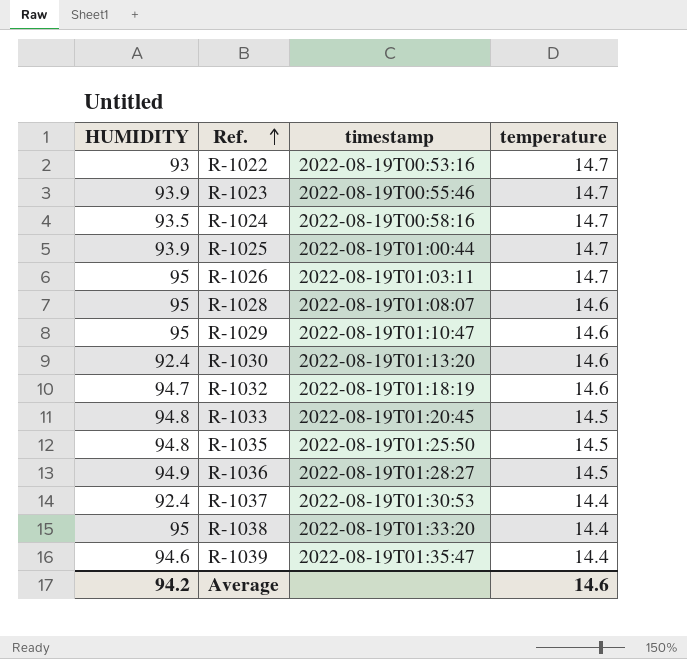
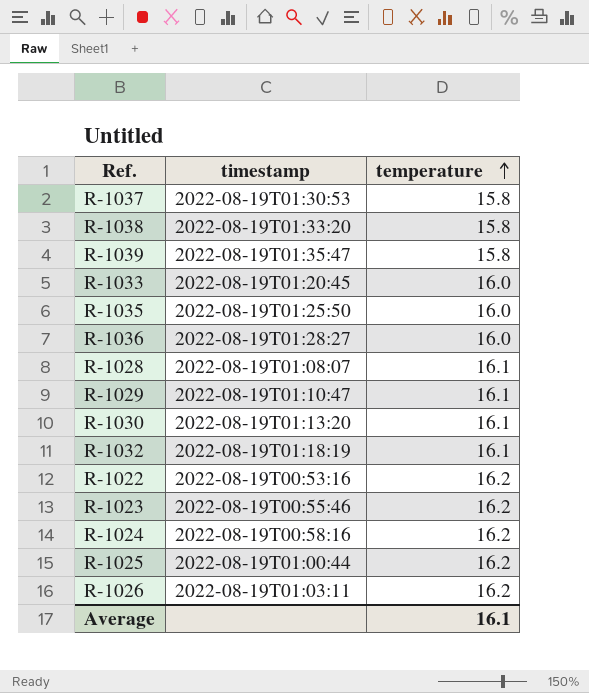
row order: Ref. ascending -> temperature ascending
column HUMIDITY | position: 1 -> none
R-1037 | temperature: 14.4 -> 15.8
R-1038 | temperature: 14.4 -> 15.8
R-1039 | temperature: 14.4 -> 15.8
R-1033 | temperature: 14.5 -> 16.0
R-1035 | temperature: 14.5 -> 16.0
R-1036 | temperature: 14.5 -> 16.0
R-1028 | temperature: 14.6 -> 16.1
R-1029 | temperature: 14.6 -> 16.1
R-1030 | temperature: 14.6 -> 16.1
R-1032 | temperature: 14.6 -> 16.1
R-1022 | temperature: 14.7 -> 16.2
R-1023 | temperature: 14.7 -> 16.2
R-1024 | temperature: 14.7 -> 16.2
R-1025 | temperature: 14.7 -> 16.2
R-1026 | temperature: 14.7 -> 16.2
Average | temperature: 14.6 -> 16.1

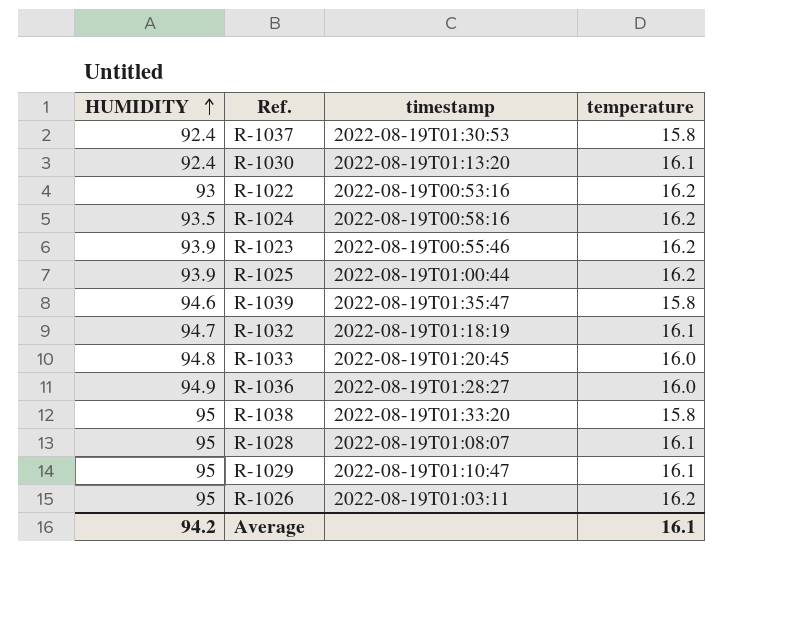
row order: temperature ascending -> HUMIDITY ascending
column HUMIDITY | position: none -> 1
row R-1035: 2022-08-19T01:25:50 | 16.0 -> none

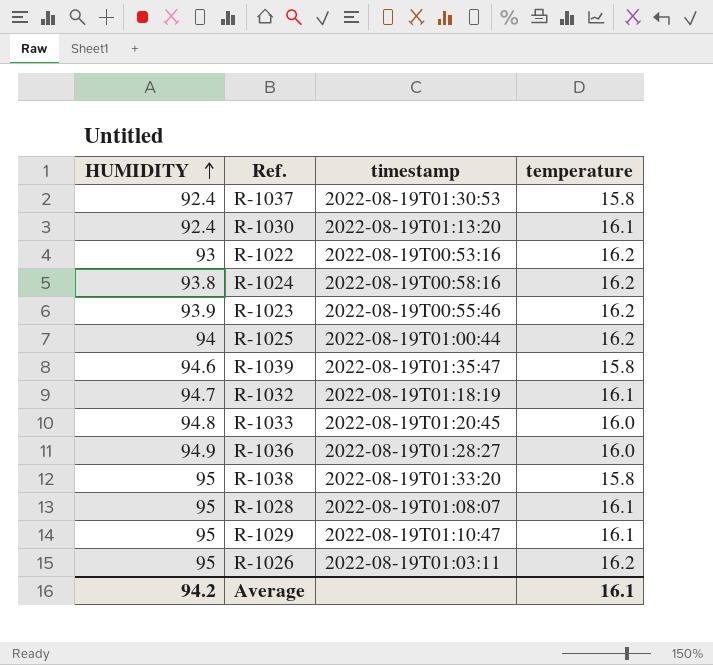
R-1024 | HUMIDITY: 93.5 -> 93.8
R-1025 | HUMIDITY: 93.9 -> 94

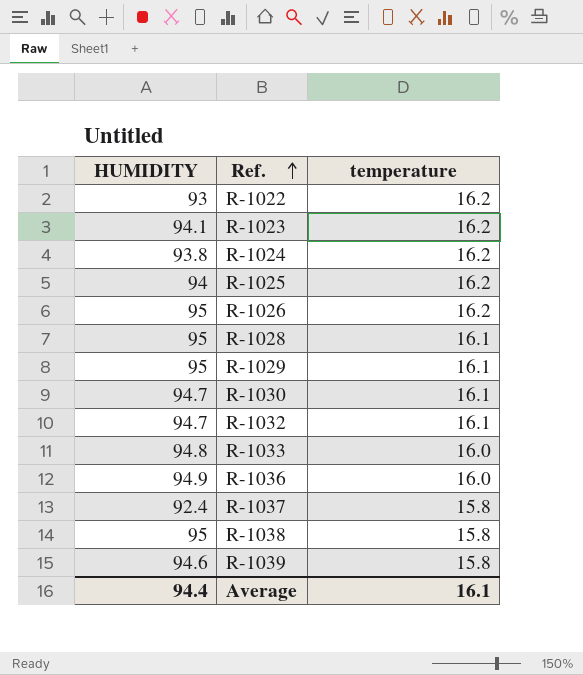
row order: HUMIDITY ascending -> Ref. ascending
column timestamp | position: 3 -> none
R-1023 | HUMIDITY: 93.9 -> 94.1
R-1030 | HUMIDITY: 92.4 -> 94.7
Average | HUMIDITY: 94.2 -> 94.4

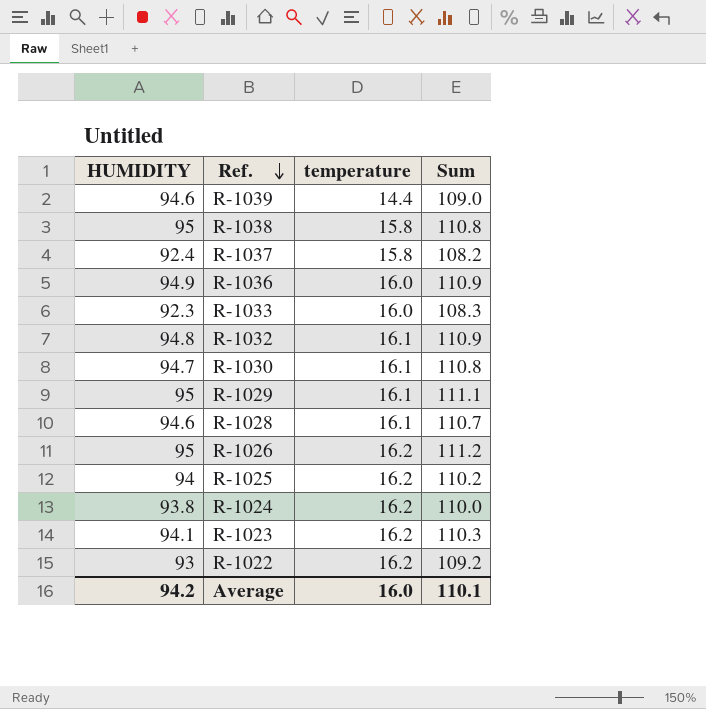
row order: Ref. ascending -> Ref. descending
column Sum | formula: none -> [HUMIDITY] + [temperature]
R-1039 | temperature: 15.8 -> 14.4
R-1033 | HUMIDITY: 94.8 -> 92.3
R-1032 | HUMIDITY: 94.7 -> 94.8
R-1028 | HUMIDITY: 95 -> 94.6
Average | HUMIDITY: 94.4 -> 94.2
Average | temperature: 16.1 -> 16.0

